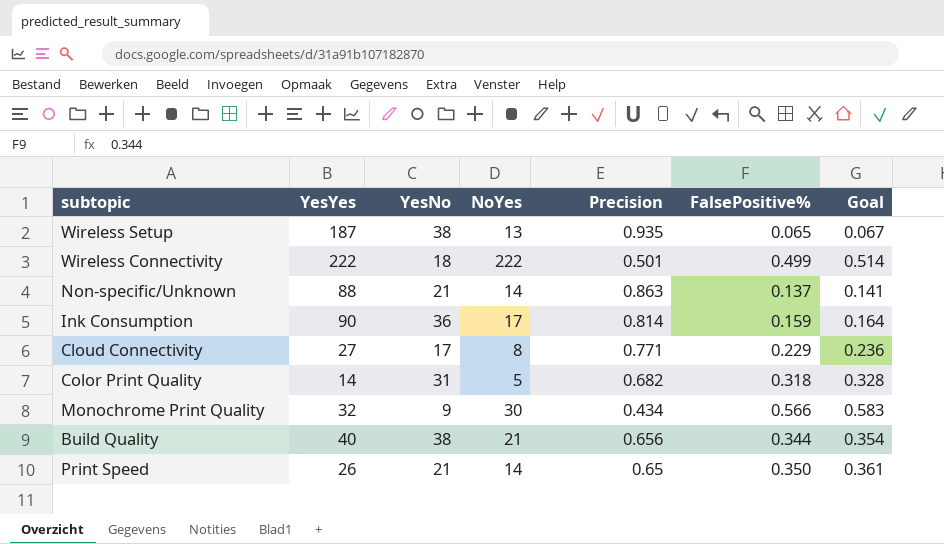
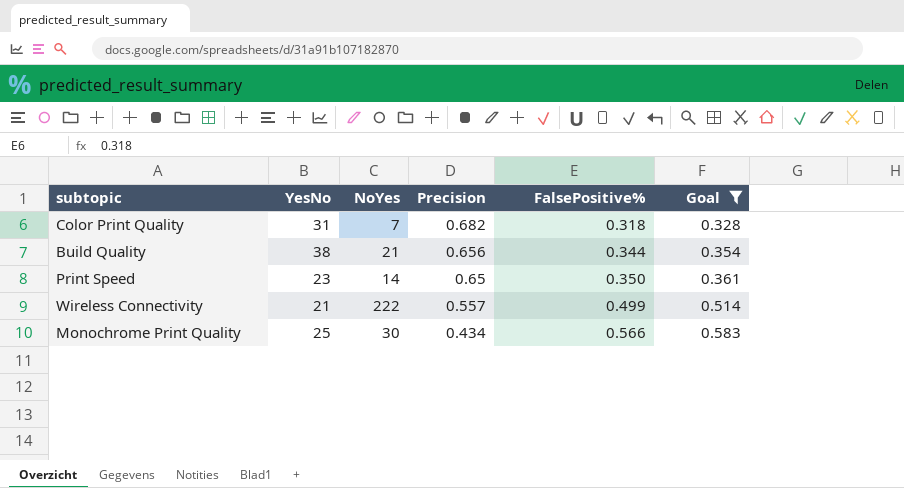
filter: none -> Goal >= 0.328
row order: none -> Precision descending
column YesYes | position: 2 -> none
Color Print Quality | NoYes: 5 -> 7
Print Speed | YesNo: 21 -> 23
Wireless Connectivity | YesNo: 18 -> 21
Wireless Connectivity | Precision: 0.501 -> 0.557
Monochrome Print Quality | YesNo: 9 -> 25

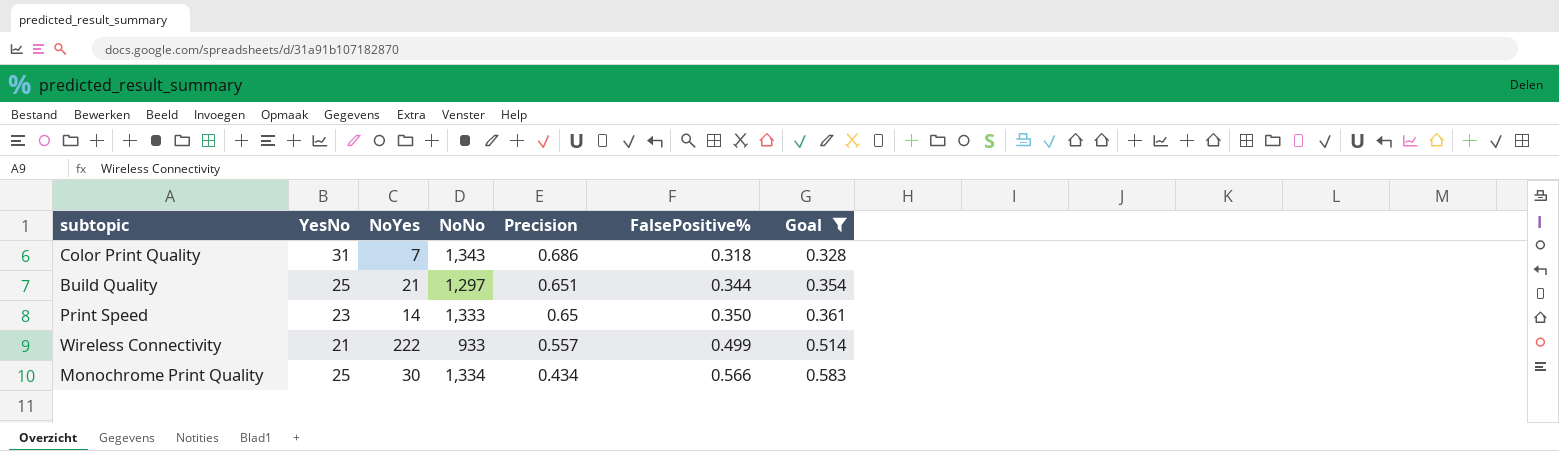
column NoNo | position: none -> 4
Color Print Quality | Precision: 0.682 -> 0.686
Build Quality | YesNo: 38 -> 25
Build Quality | Precision: 0.656 -> 0.651

